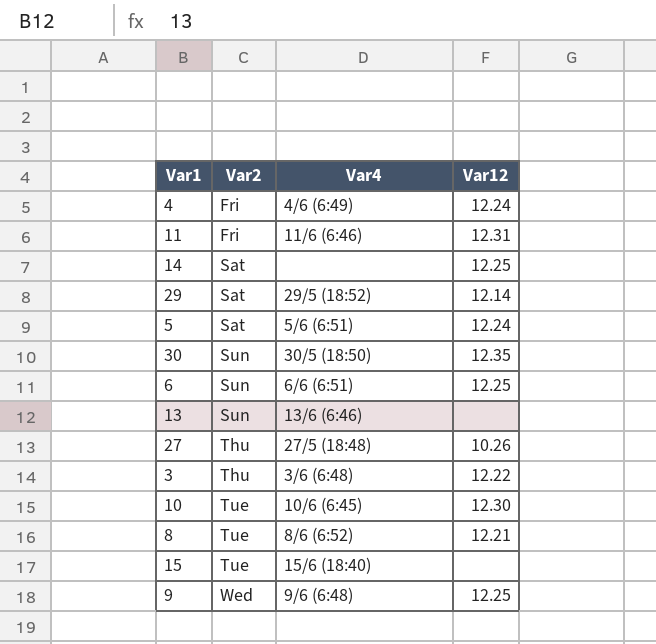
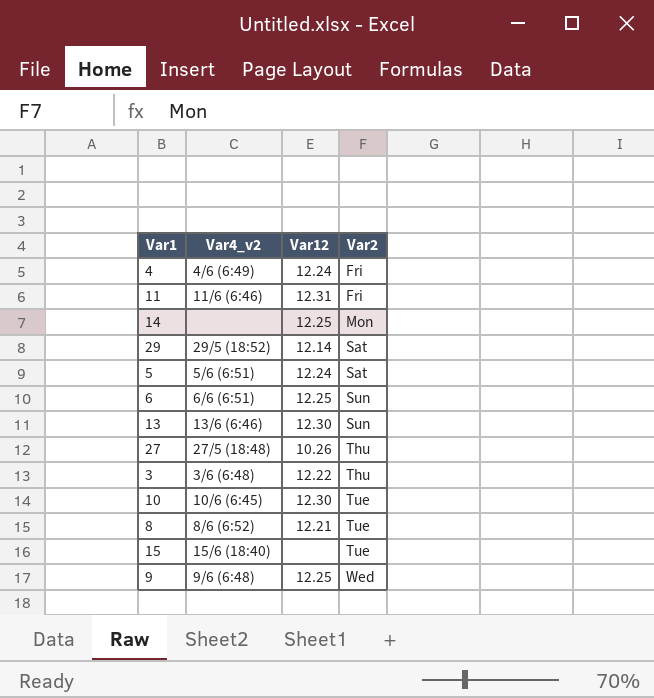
column name: Var4 -> Var4_v2
column Var2 | position: 2 -> 4
row 30: Sun | 30/5 (18:50) | 12.35 -> none
14 | Var2: Sat -> Mon
13 | Var12: none -> 12.30

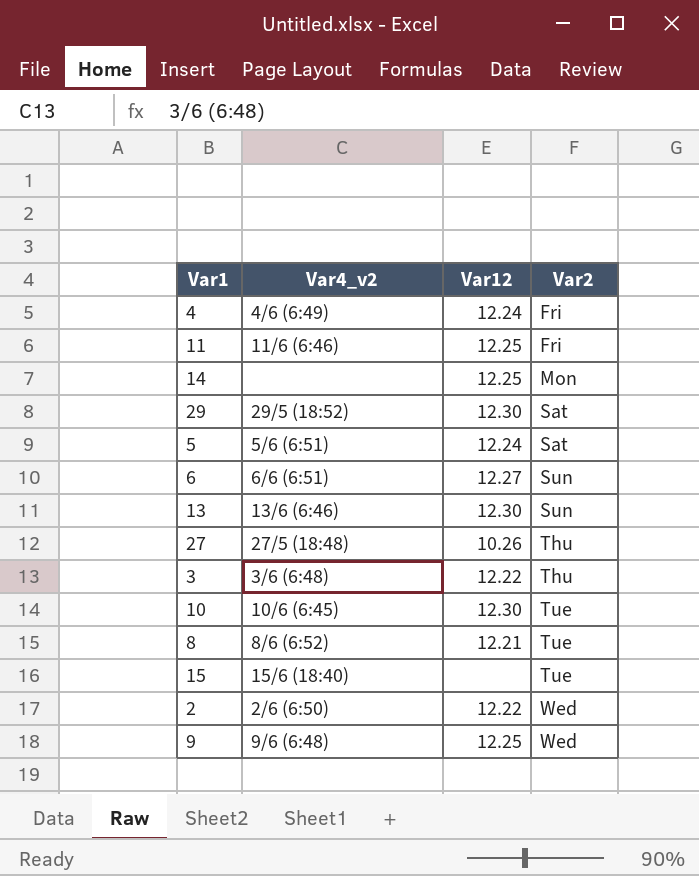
11 | Var12: 12.31 -> 12.25
29 | Var12: 12.14 -> 12.30
6 | Var12: 12.25 -> 12.27
row 2: none -> 2/6 (6:50) | 12.22 | Wed

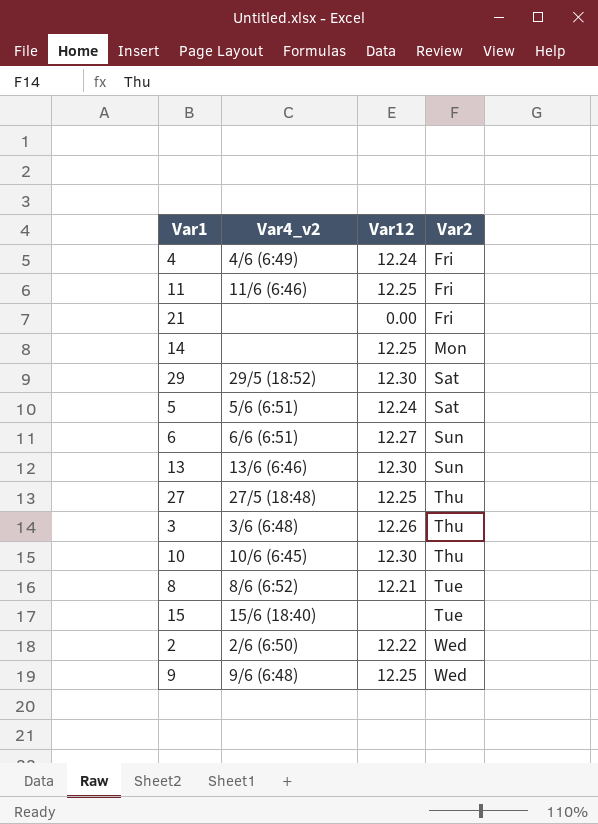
row 21: none -> none | 0.00 | Fri
27 | Var12: 10.26 -> 12.25
3 | Var12: 12.22 -> 12.26
10 | Var2: Tue -> Thu

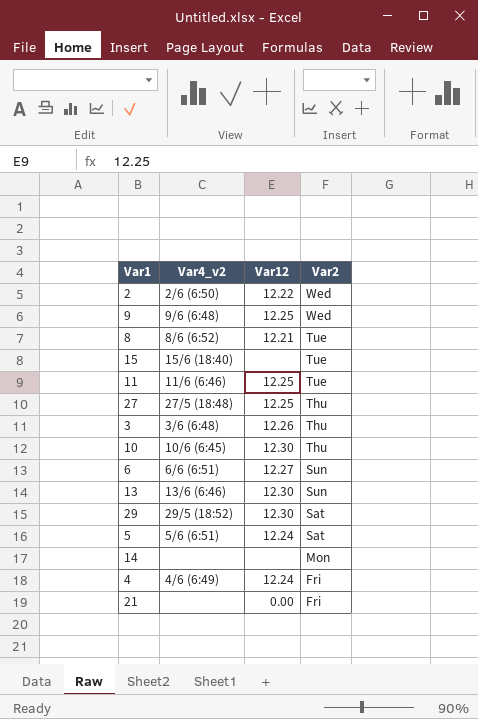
row order: Var2 ascending -> Var2 descending
11 | Var2: Fri -> Tue
14 | Var12: 12.25 -> none

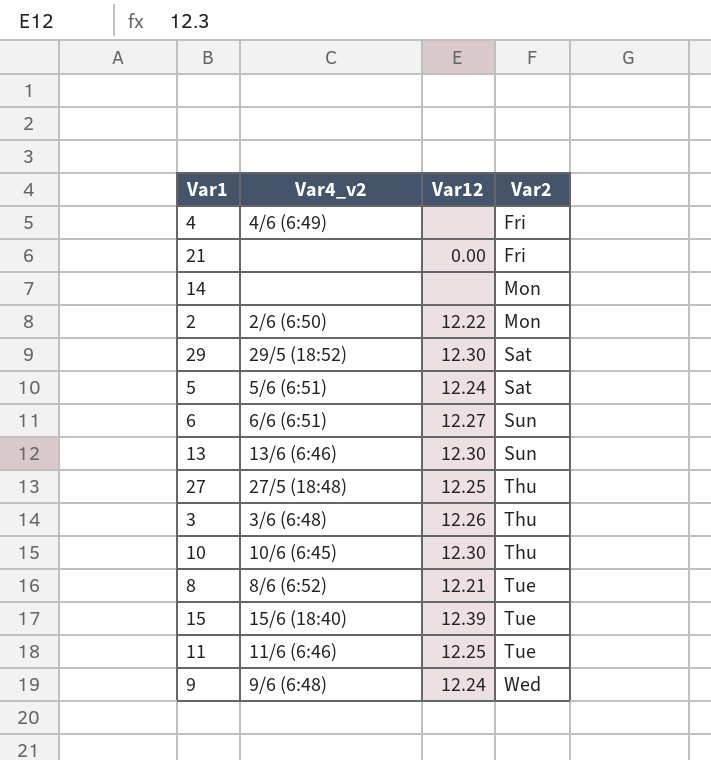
row order: Var2 descending -> Var2 ascending
4 | Var12: 12.24 -> none
2 | Var2: Wed -> Mon
15 | Var12: none -> 12.39
9 | Var12: 12.25 -> 12.24

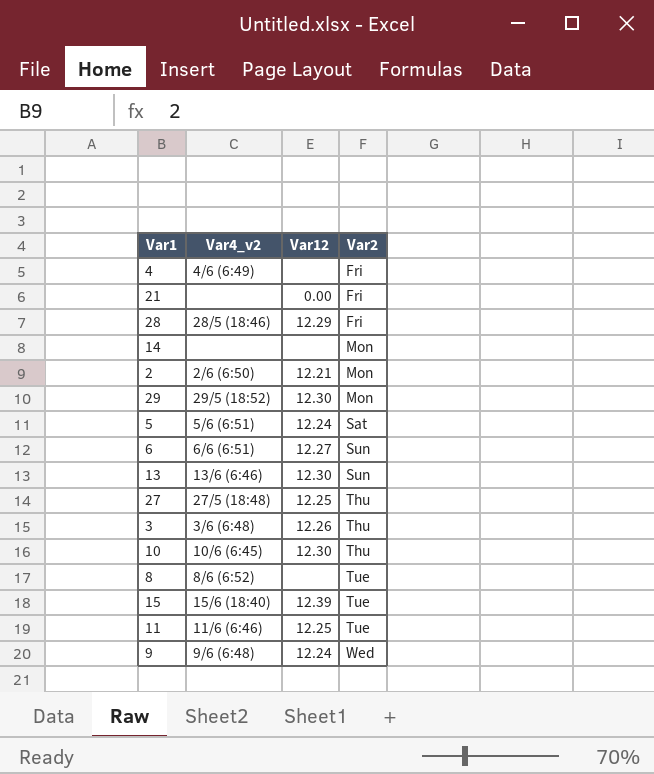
row 28: none -> 28/5 (18:46) | 12.29 | Fri
2 | Var12: 12.22 -> 12.21
29 | Var2: Sat -> Mon
8 | Var12: 12.21 -> none

